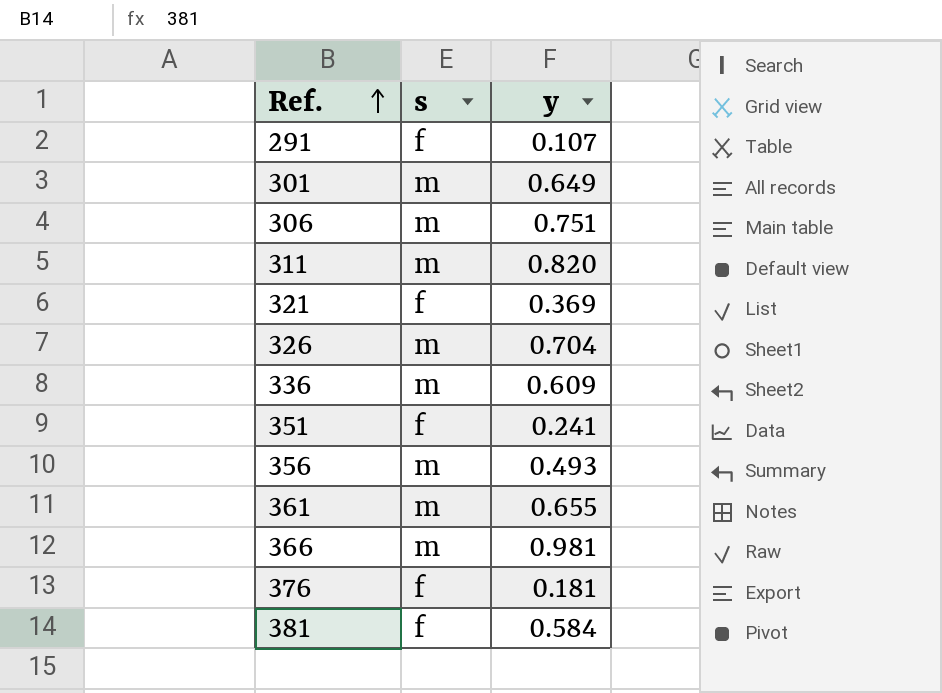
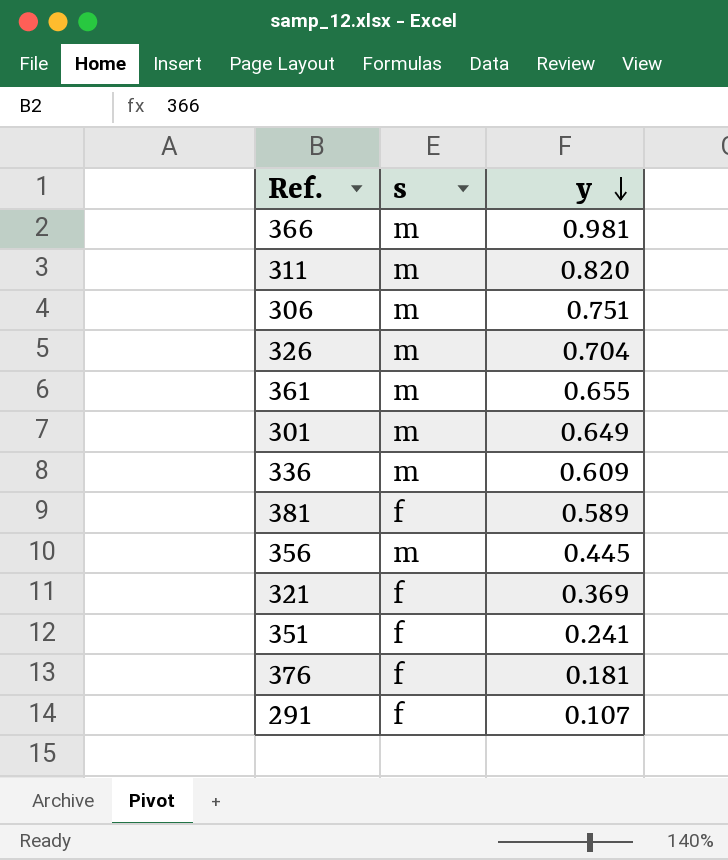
row order: Ref. ascending -> y descending
381 | y: 0.584 -> 0.589
356 | y: 0.493 -> 0.445

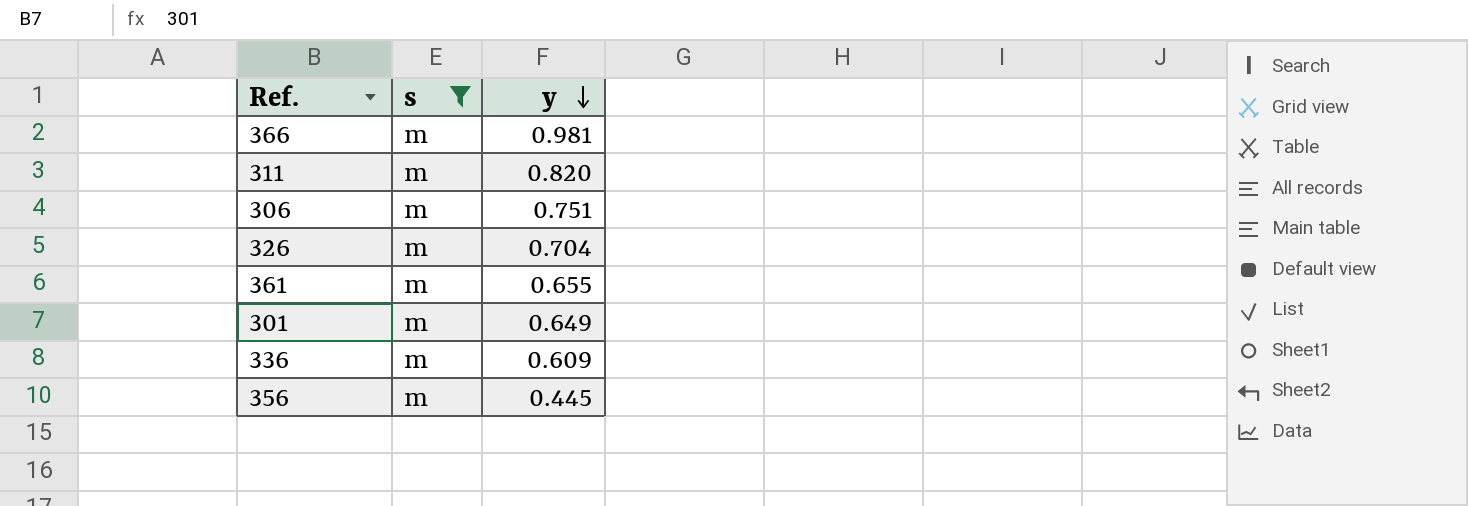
filter: none -> s = m

